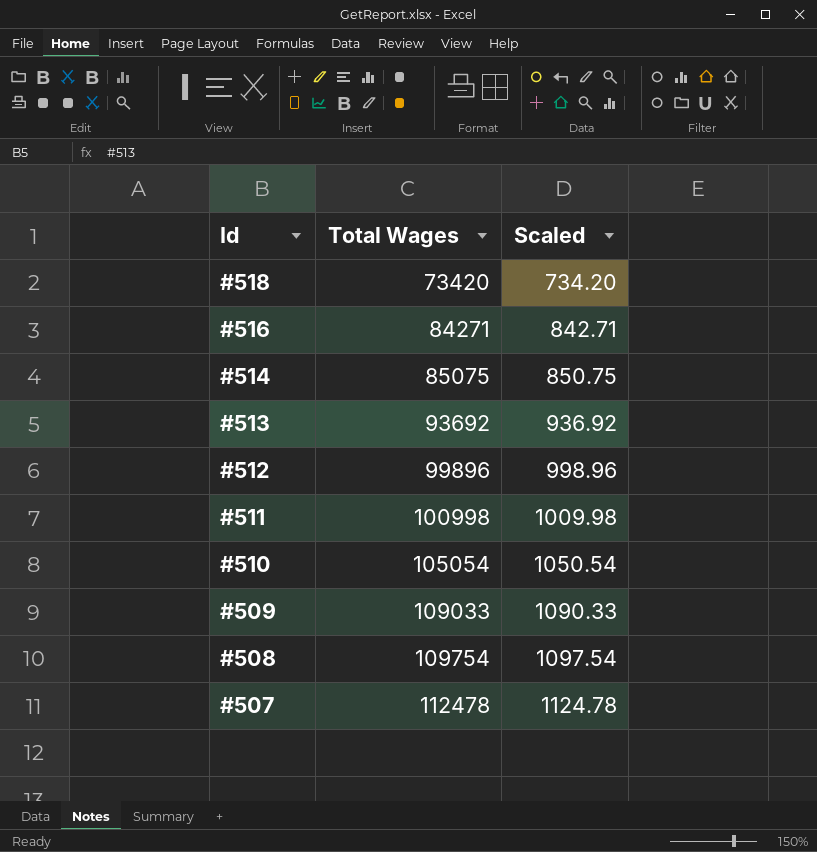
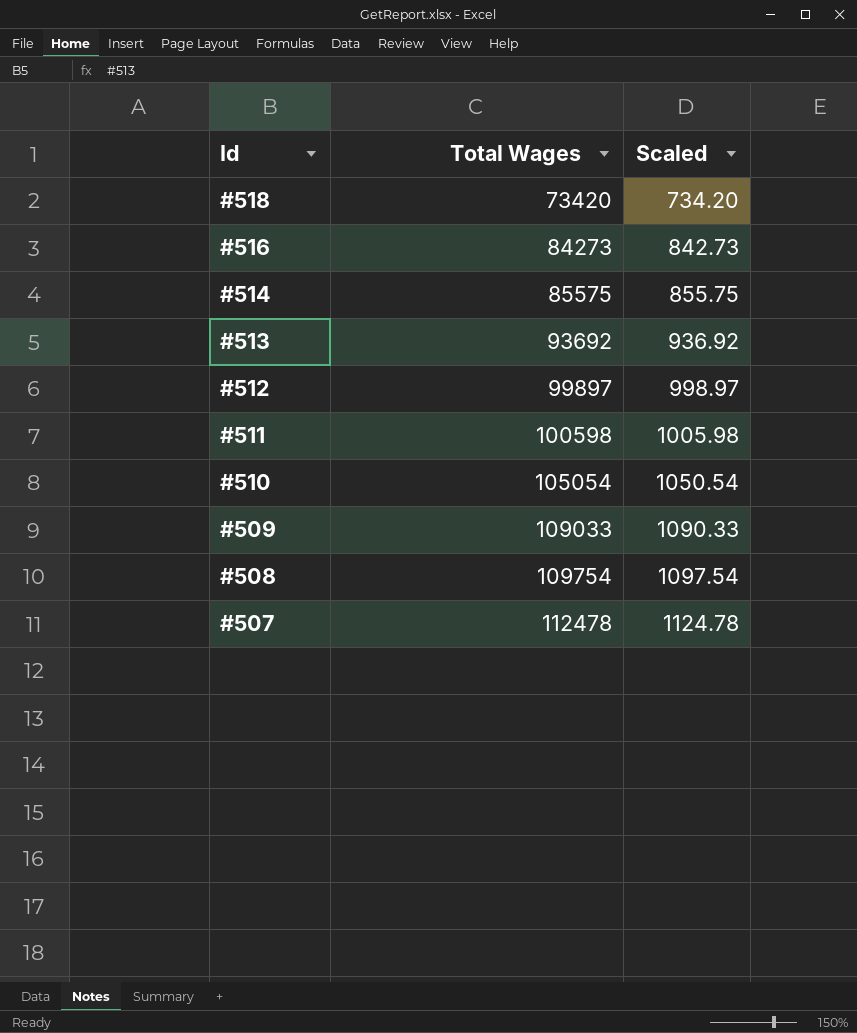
#516 | Total Wages: 84271 -> 84273
#516 | Scaled: 842.71 -> 842.73
#514 | Total Wages: 85075 -> 85575
#514 | Scaled: 850.75 -> 855.75
#512 | Total Wages: 99896 -> 99897
#512 | Scaled: 998.96 -> 998.97
#511 | Total Wages: 100998 -> 100598
#511 | Scaled: 1009.98 -> 1005.98

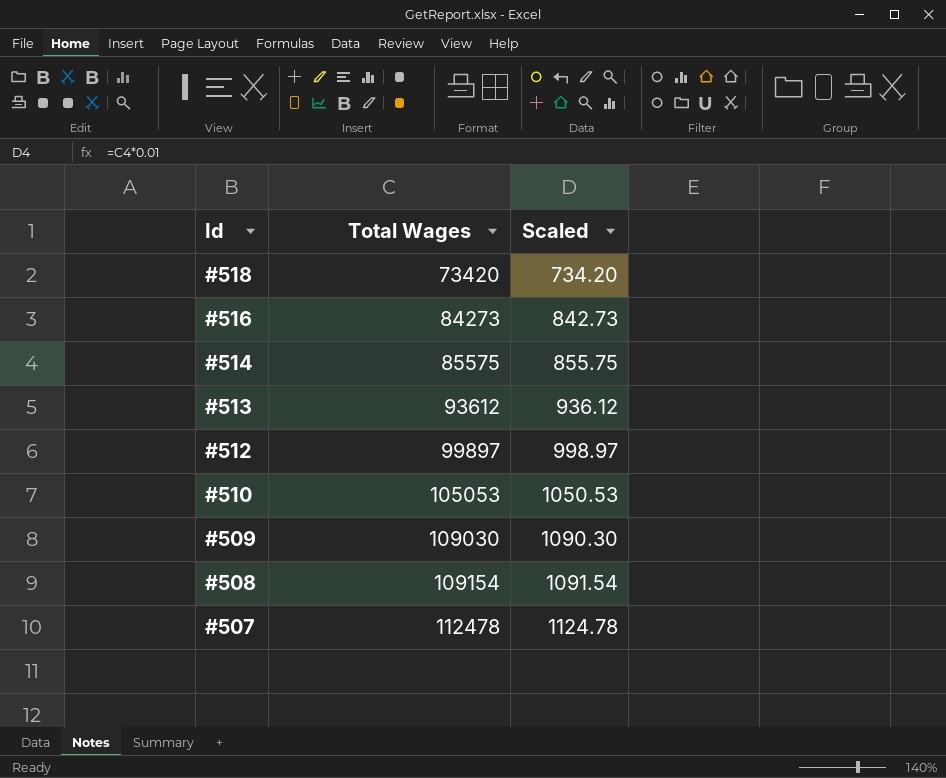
row #511: 100598 | 1005.98 -> none
#513 | Total Wages: 93692 -> 93612
#513 | Scaled: 936.92 -> 936.12
#510 | Total Wages: 105054 -> 105053
#510 | Scaled: 1050.54 -> 1050.53
#509 | Total Wages: 109033 -> 109030
#509 | Scaled: 1090.33 -> 1090.30
#508 | Total Wages: 109754 -> 109154
#508 | Scaled: 1097.54 -> 1091.54

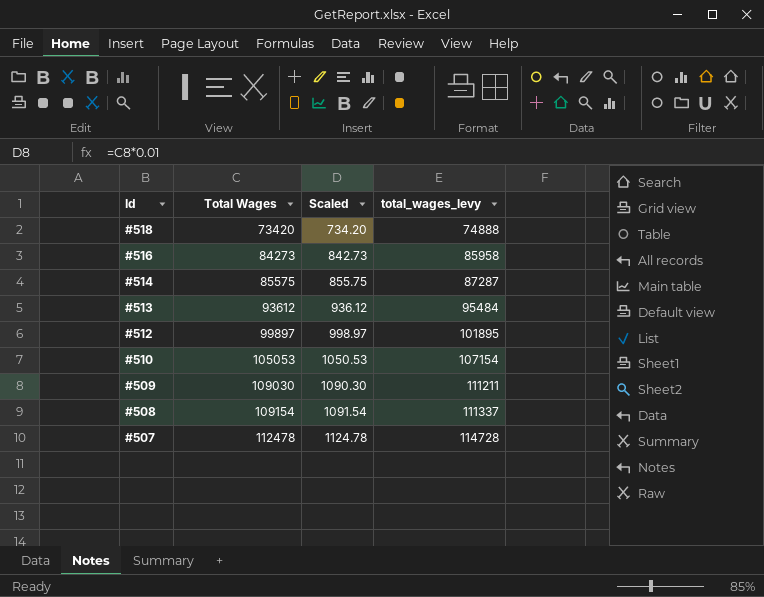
column total_wages_levy | formula: none -> [Total Wages] * 1.02

